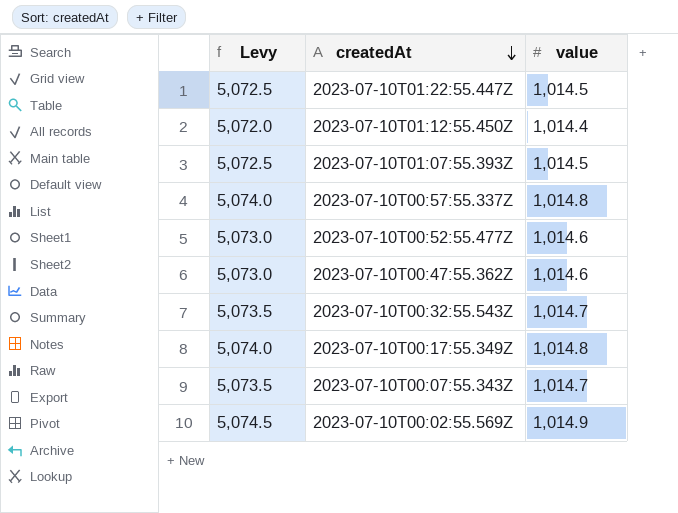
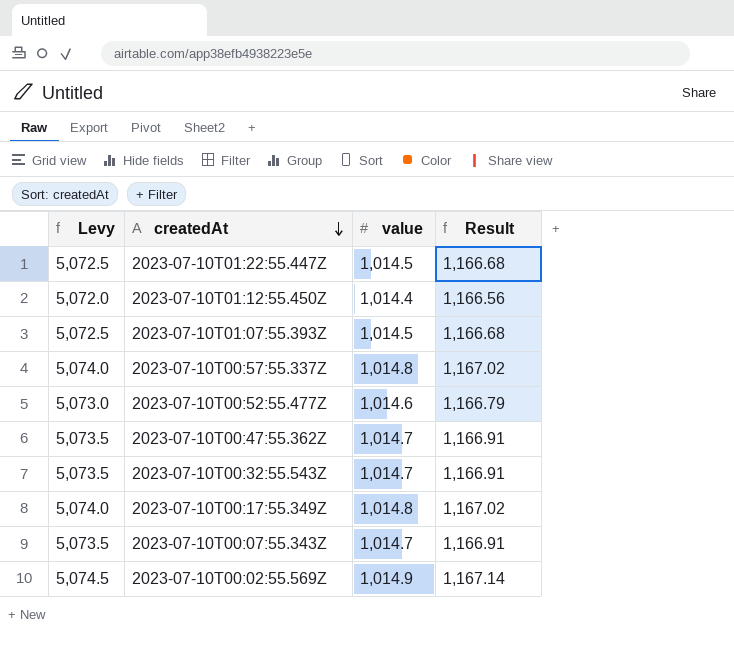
column Result | formula: none -> [value] * 1.15
2023-07-10T00:47:55.362Z | Levy: 5,073.0 -> 5,073.5
2023-07-10T00:47:55.362Z | value: 1,014.6 -> 1,014.7

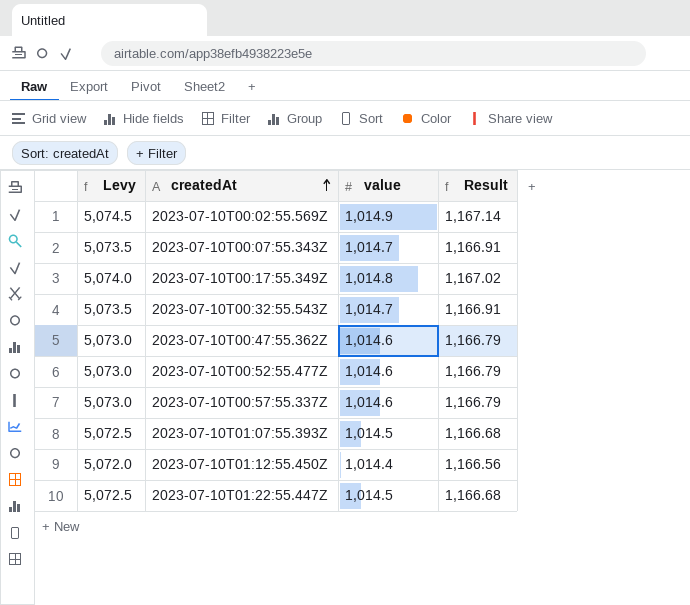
row order: createdAt descending -> createdAt ascending
2023-07-10T00:47:55.362Z | Levy: 5,073.5 -> 5,073.0
2023-07-10T00:47:55.362Z | value: 1,014.7 -> 1,014.6
2023-07-10T00:47:55.362Z | Result: 1,166.91 -> 1,166.79
2023-07-10T00:57:55.337Z | Levy: 5,074.0 -> 5,073.0
2023-07-10T00:57:55.337Z | value: 1,014.8 -> 1,014.6
2023-07-10T00:57:55.337Z | Result: 1,167.02 -> 1,166.79

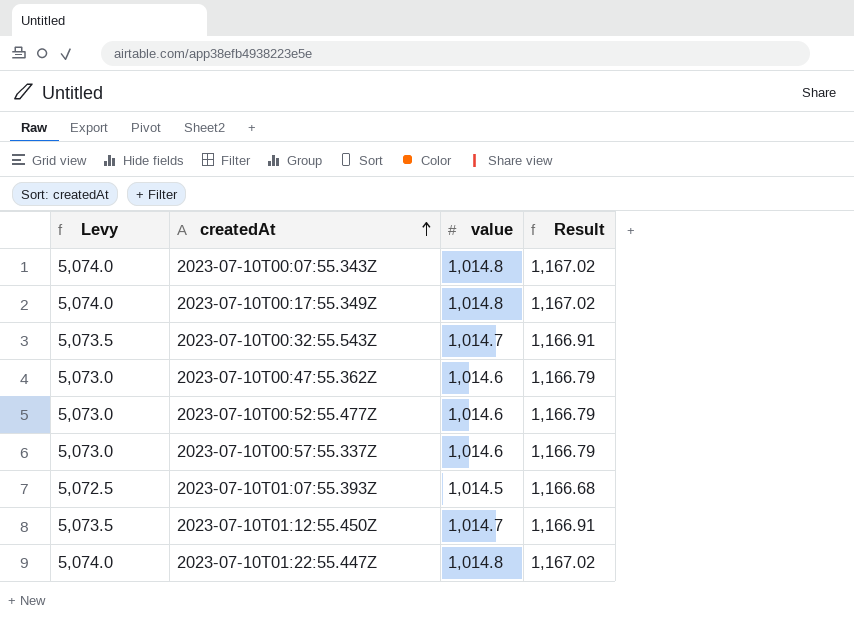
row 2023-07-10T00:02:55.569Z: 5,074.5 | 1,014.9 | 1,167.14 -> none
2023-07-10T00:07:55.343Z | Levy: 5,073.5 -> 5,074.0
2023-07-10T00:07:55.343Z | value: 1,014.7 -> 1,014.8
2023-07-10T00:07:55.343Z | Result: 1,166.91 -> 1,167.02
2023-07-10T01:12:55.450Z | Levy: 5,072.0 -> 5,073.5
2023-07-10T01:12:55.450Z | value: 1,014.4 -> 1,014.7
2023-07-10T01:12:55.450Z | Result: 1,166.56 -> 1,166.91
2023-07-10T01:22:55.447Z | Levy: 5,072.5 -> 5,074.0
2023-07-10T01:22:55.447Z | value: 1,014.5 -> 1,014.8
2023-07-10T01:22:55.447Z | Result: 1,166.68 -> 1,167.02

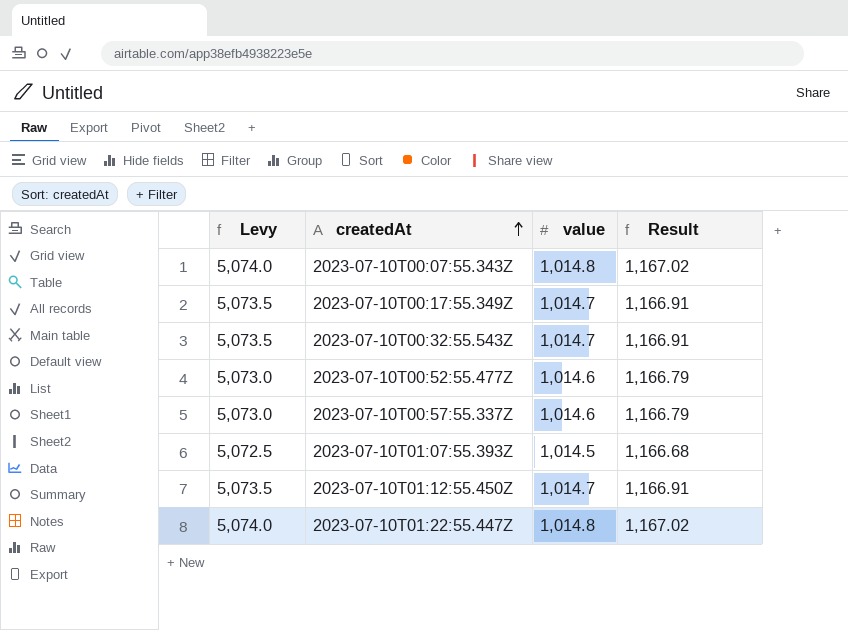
row 2023-07-10T00:47:55.362Z: 5,073.0 | 1,014.6 | 1,166.79 -> none
2023-07-10T00:17:55.349Z | Levy: 5,074.0 -> 5,073.5
2023-07-10T00:17:55.349Z | value: 1,014.8 -> 1,014.7
2023-07-10T00:17:55.349Z | Result: 1,167.02 -> 1,166.91

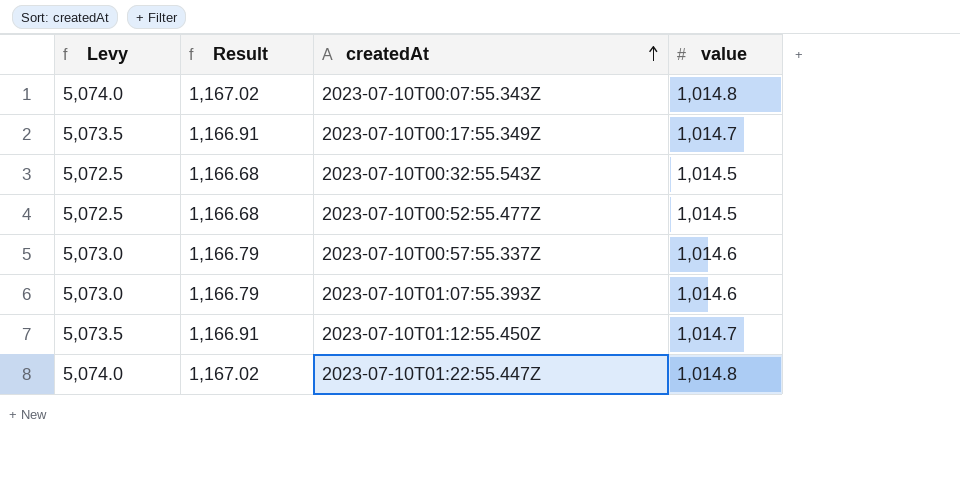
column Result | position: 4 -> 2
2023-07-10T00:32:55.543Z | Levy: 5,073.5 -> 5,072.5
2023-07-10T00:32:55.543Z | Result: 1,166.91 -> 1,166.68
2023-07-10T00:32:55.543Z | value: 1,014.7 -> 1,014.5
2023-07-10T00:52:55.477Z | Levy: 5,073.0 -> 5,072.5
2023-07-10T00:52:55.477Z | Result: 1,166.79 -> 1,166.68
2023-07-10T00:52:55.477Z | value: 1,014.6 -> 1,014.5
2023-07-10T01:07:55.393Z | Levy: 5,072.5 -> 5,073.0
2023-07-10T01:07:55.393Z | Result: 1,166.68 -> 1,166.79
2023-07-10T01:07:55.393Z | value: 1,014.5 -> 1,014.6

